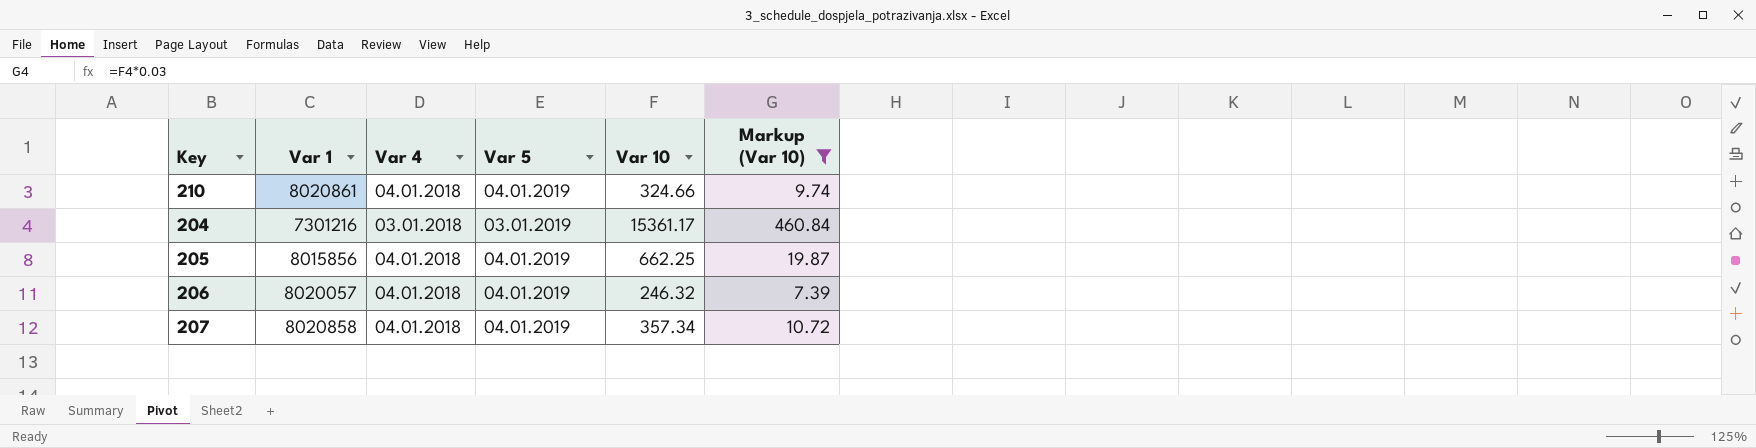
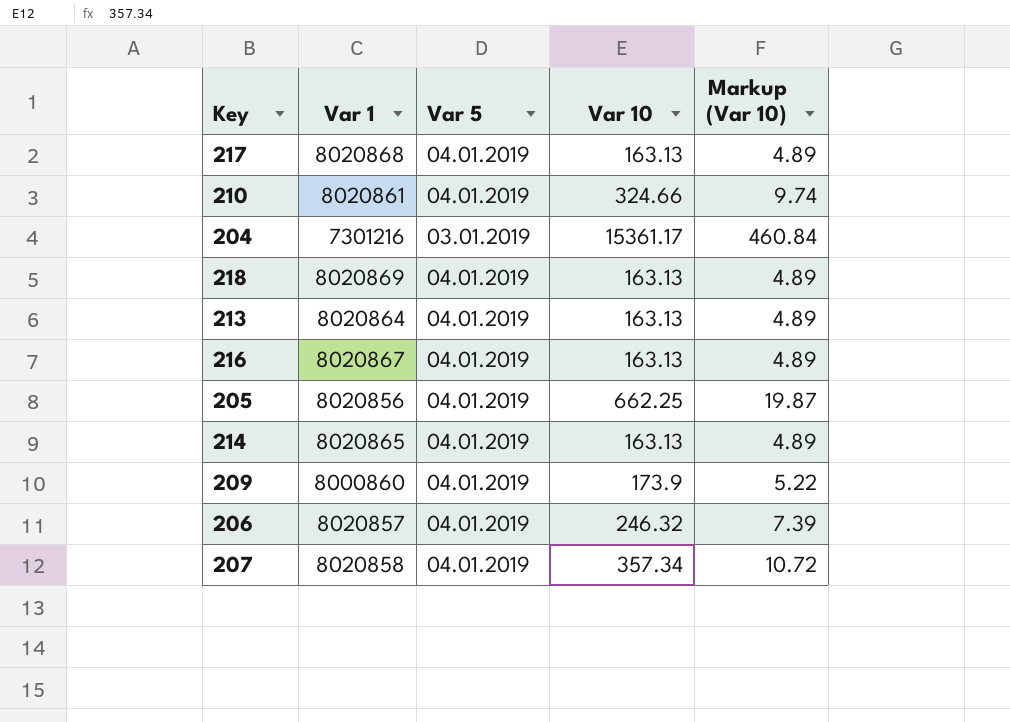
filter: Markup (Var 10) >= 7.39 -> none
column Var 4 | position: 3 -> none
205 | Var 1: 8015856 -> 8020856
206 | Var 1: 8020057 -> 8020857

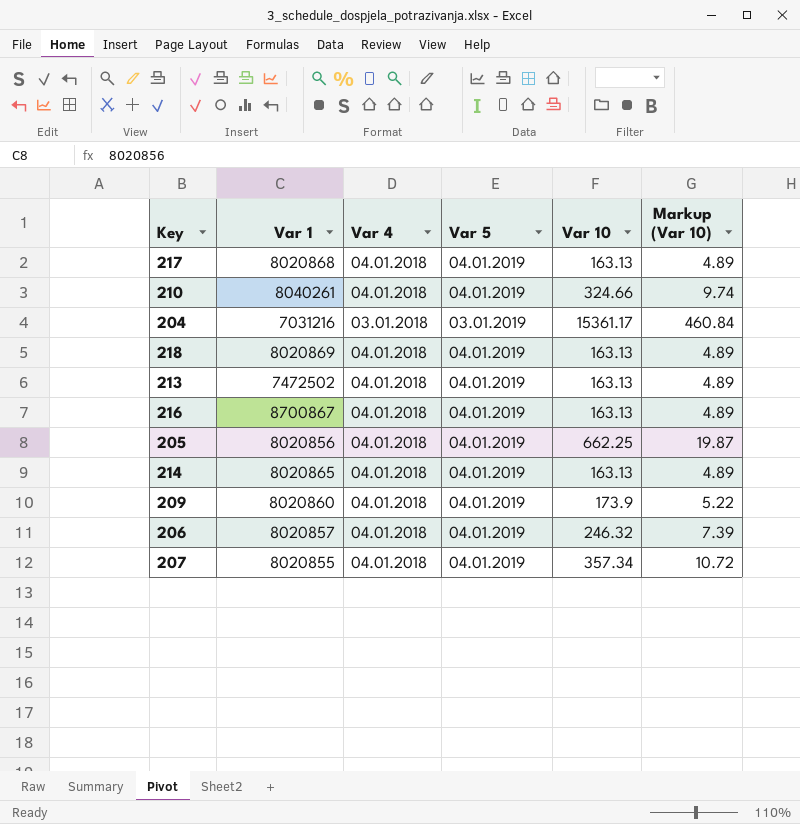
column Var 4 | position: none -> 3
210 | Var 1: 8020861 -> 8040261
204 | Var 1: 7301216 -> 7031216
213 | Var 1: 8020864 -> 7472502
216 | Var 1: 8020867 -> 8700867
209 | Var 1: 8000860 -> 8020860
207 | Var 1: 8020858 -> 8020855

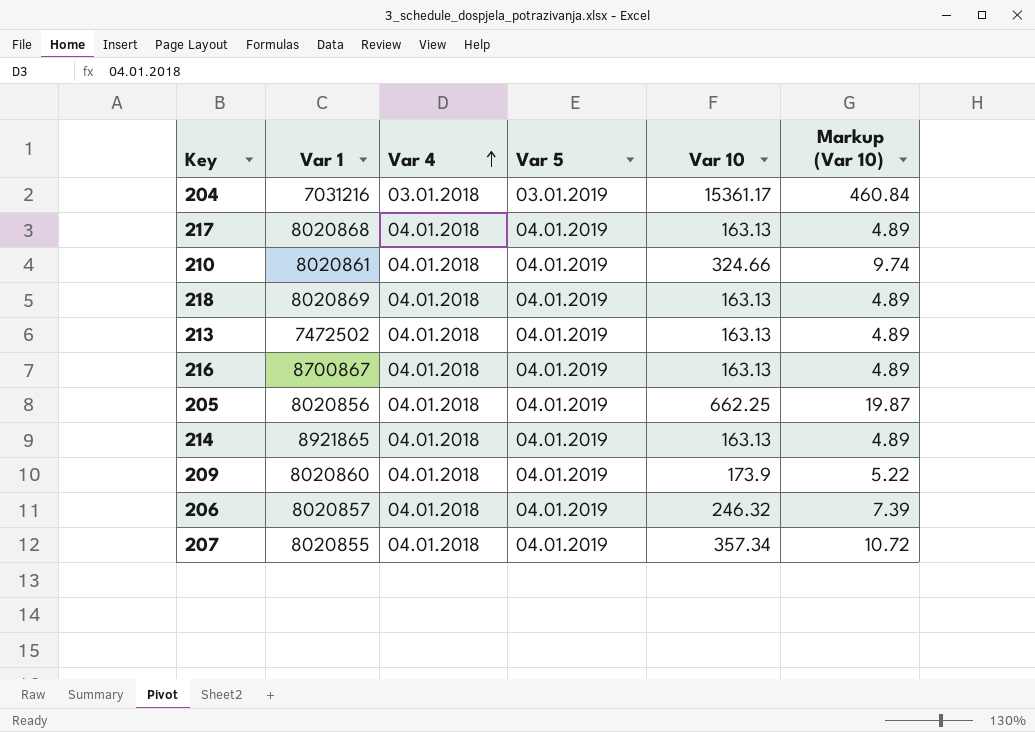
row order: none -> Var 4 ascending
210 | Var 1: 8040261 -> 8020861
214 | Var 1: 8020865 -> 8921865

